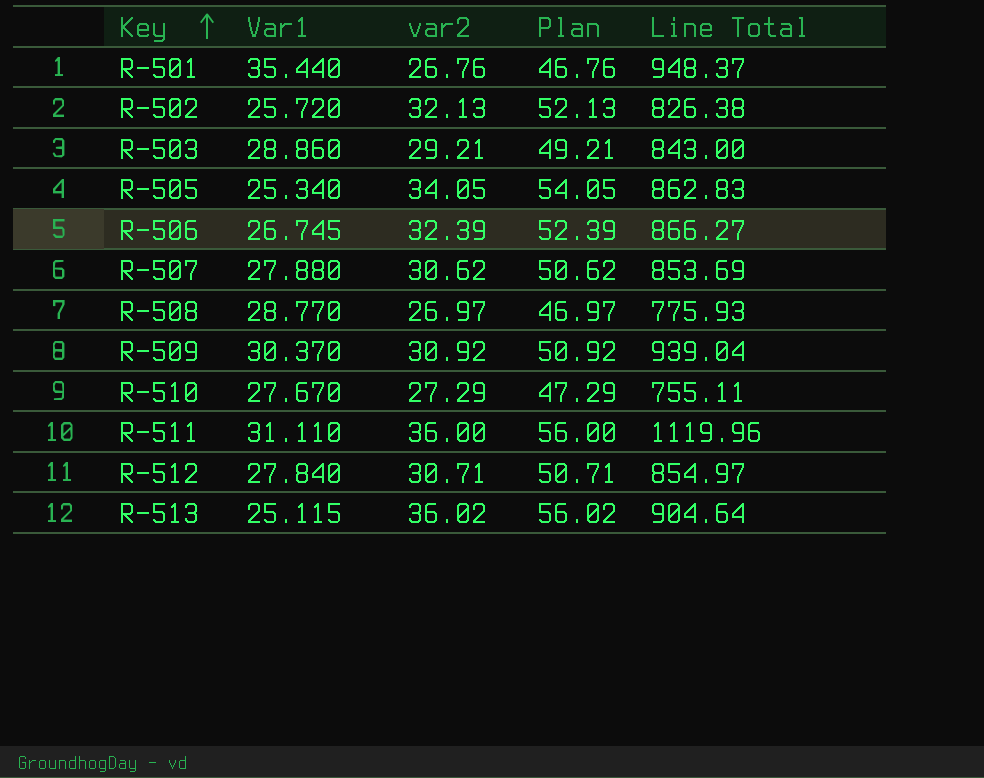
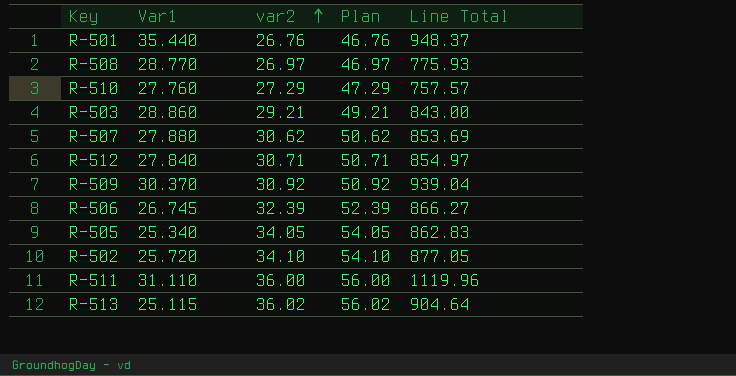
row order: Key ascending -> var2 ascending
R-510 | Var1: 27.670 -> 27.760
R-510 | Line Total: 755.11 -> 757.57
R-502 | var2: 32.13 -> 34.10
R-502 | Plan: 52.13 -> 54.10
R-502 | Line Total: 826.38 -> 877.05

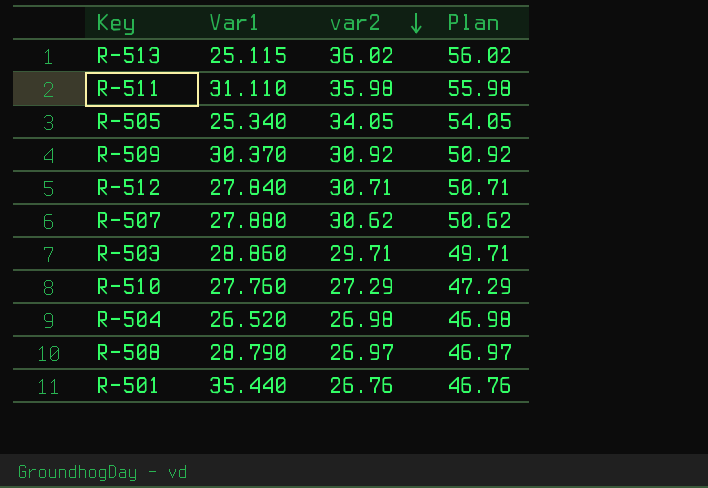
row order: var2 ascending -> var2 descending
column Line Total | formula: [Var1] * [var2] -> none
row R-506: 26.745 | 32.39 | 52.39 | 866.27 -> none
row R-502: 25.720 | 34.10 | 54.10 | 877.05 -> none
R-511 | var2: 36.00 -> 35.98
R-511 | Plan: 56.00 -> 55.98
R-503 | var2: 29.21 -> 29.71
R-503 | Plan: 49.21 -> 49.71
row R-504: none -> 26.520 | 26.98 | 46.98
R-508 | Var1: 28.770 -> 28.790

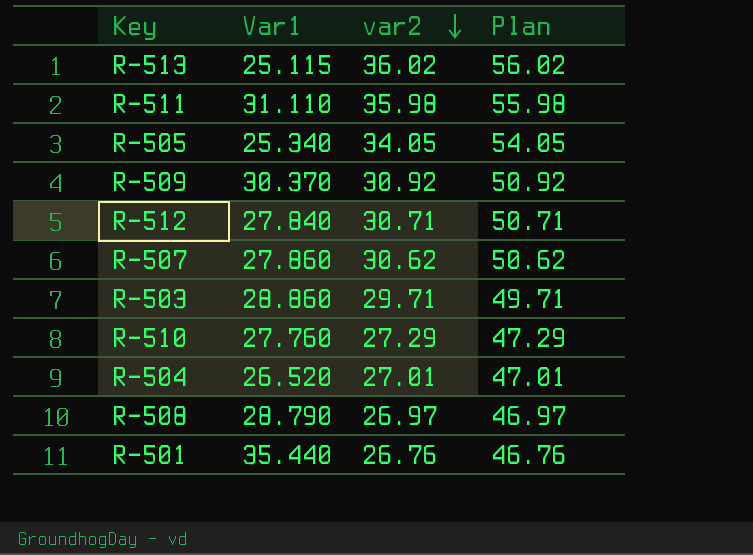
R-507 | Var1: 27.880 -> 27.860
R-504 | var2: 26.98 -> 27.01
R-504 | Plan: 46.98 -> 47.01

